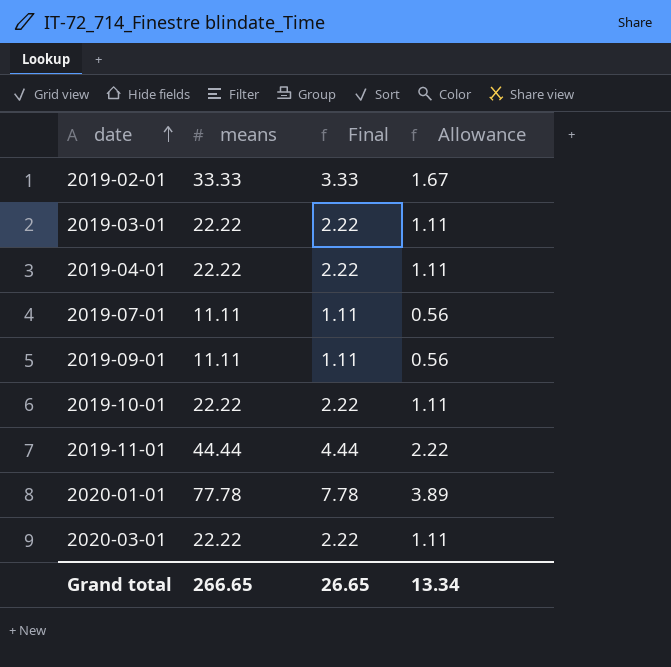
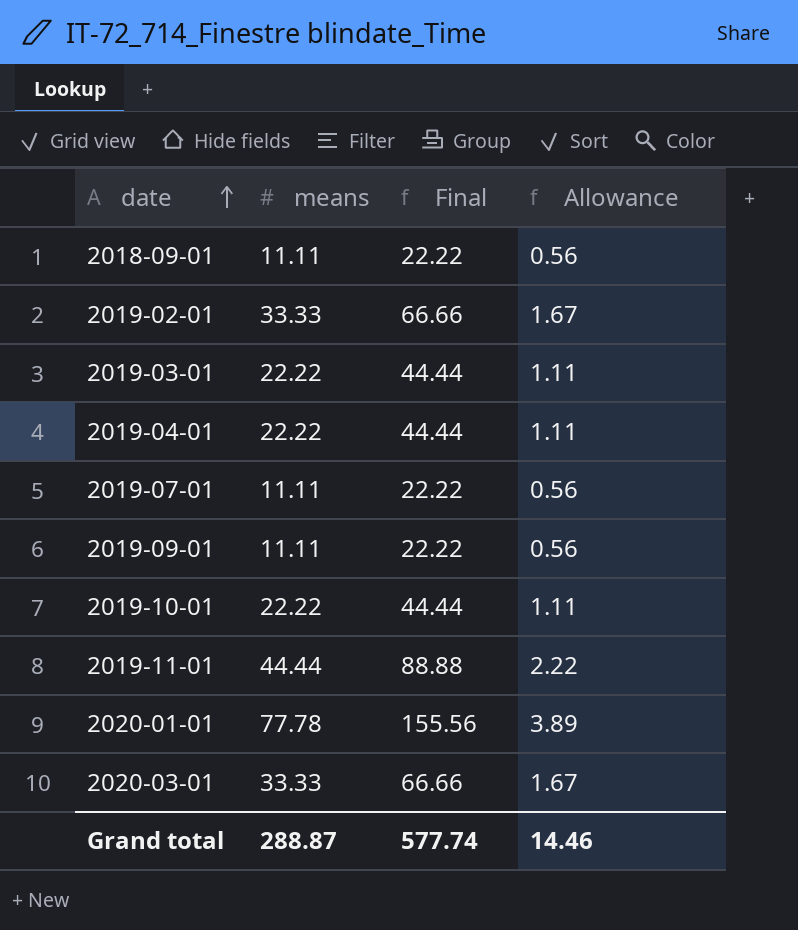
column Final | formula: [means] * 0.1 -> [means] * 2
row 2018-09-01: none -> 11.11 | 22.22 | 0.56
2020-03-01 | means: 22.22 -> 33.33
2020-03-01 | Allowance: 1.11 -> 1.67
Grand total | means: 266.65 -> 288.87
Grand total | Final: 26.65 -> 577.74
Grand total | Allowance: 13.34 -> 14.46

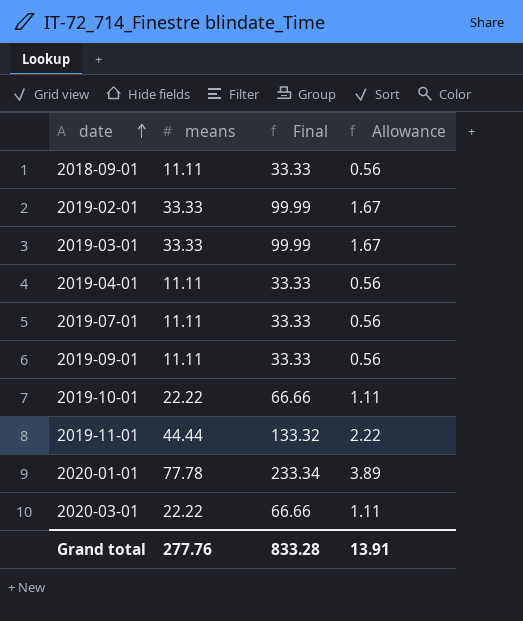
column Final | formula: [means] * 2 -> [means] * 3
2019-03-01 | means: 22.22 -> 33.33
2019-03-01 | Allowance: 1.11 -> 1.67
2019-04-01 | means: 22.22 -> 11.11
2019-04-01 | Allowance: 1.11 -> 0.56
2020-03-01 | means: 33.33 -> 22.22
2020-03-01 | Allowance: 1.67 -> 1.11
Grand total | means: 288.87 -> 277.76
Grand total | Final: 577.74 -> 833.28
Grand total | Allowance: 14.46 -> 13.91

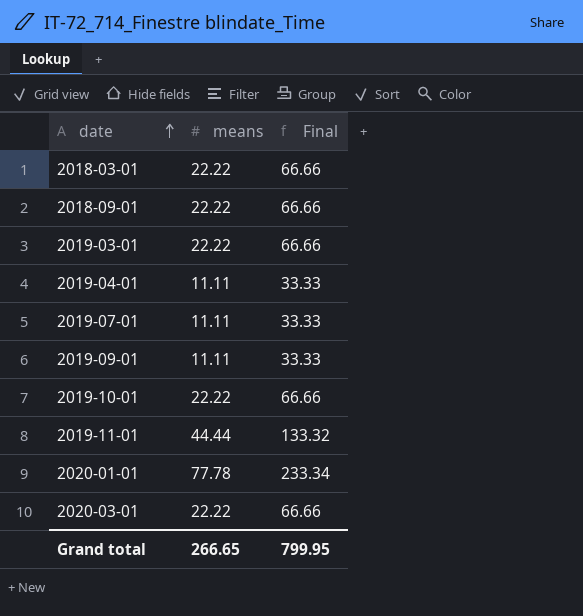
column Allowance | formula: [means] * 0.05 -> none
row 2019-02-01: 33.33 | 99.99 | 1.67 -> none
row 2018-03-01: none -> 22.22 | 66.66
2018-09-01 | means: 11.11 -> 22.22
2018-09-01 | Final: 33.33 -> 66.66
2019-03-01 | means: 33.33 -> 22.22
2019-03-01 | Final: 99.99 -> 66.66
Grand total | means: 277.76 -> 266.65
Grand total | Final: 833.28 -> 799.95

